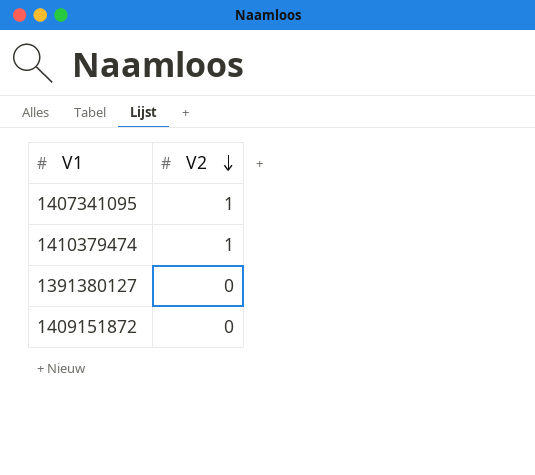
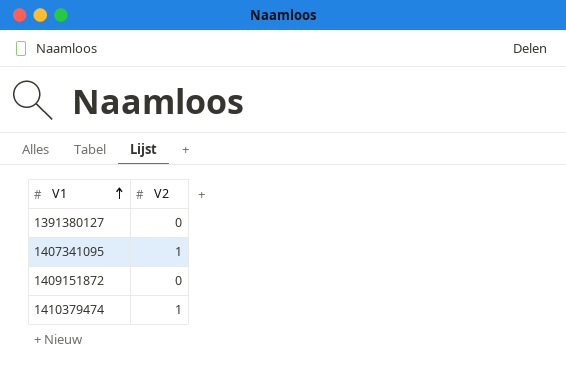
row order: V2 descending -> V1 ascending

